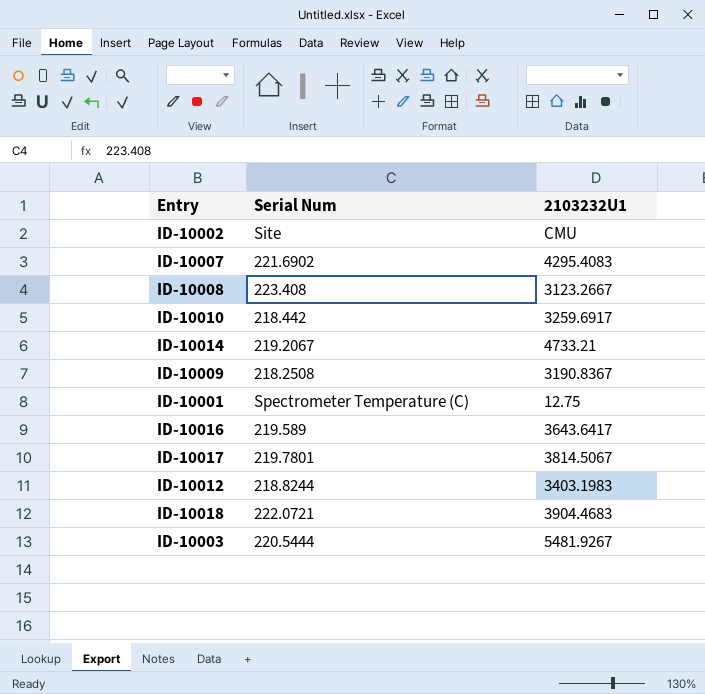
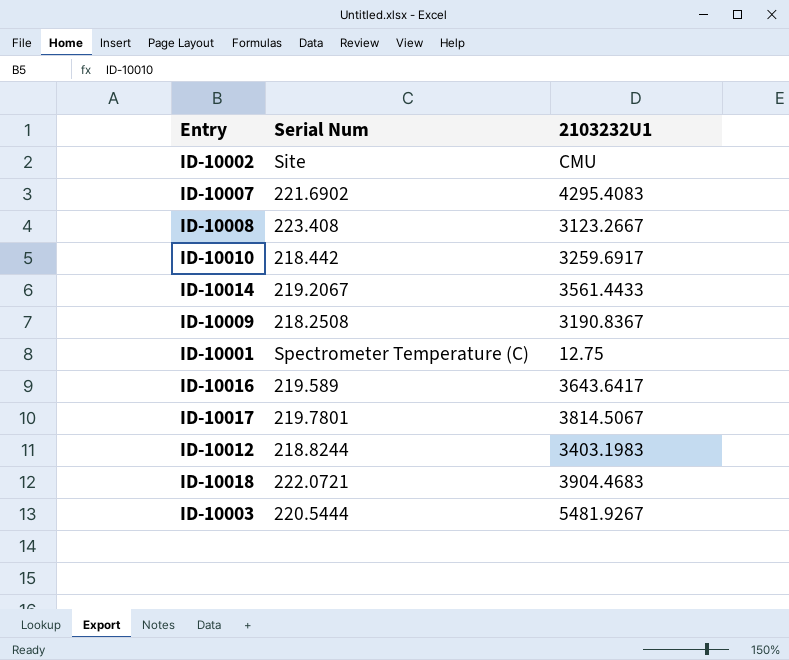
ID-10014 | 2103232U1: 4733.21 -> 3561.4433

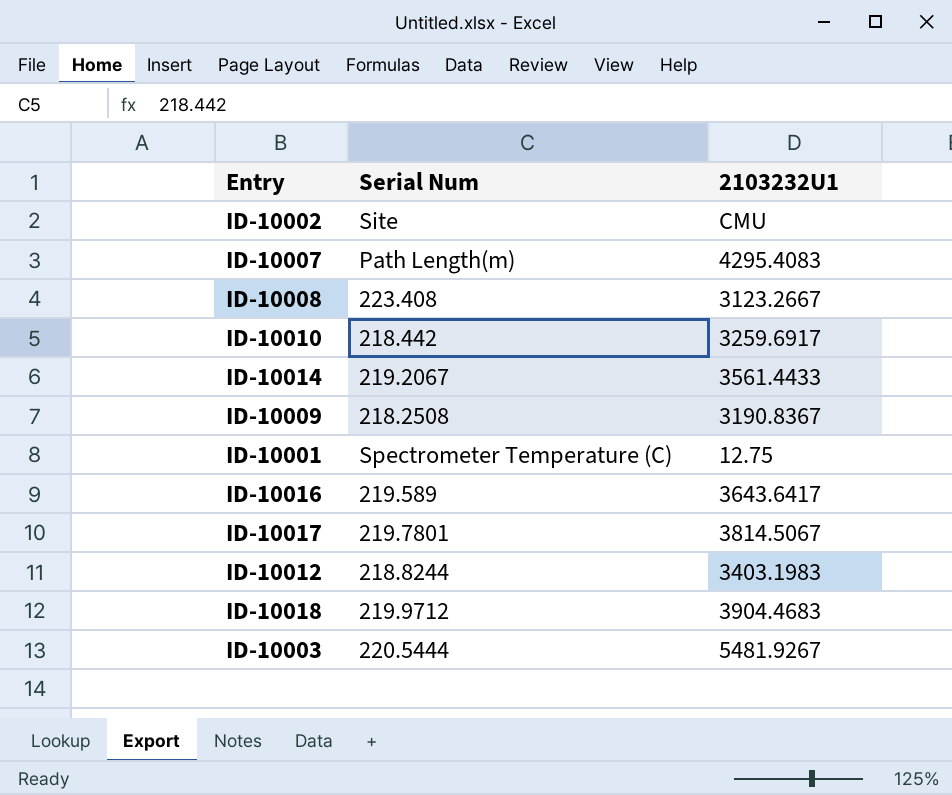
ID-10007 | Serial Num: 221.6902 -> Path Length(m)
ID-10018 | Serial Num: 222.0721 -> 219.9712

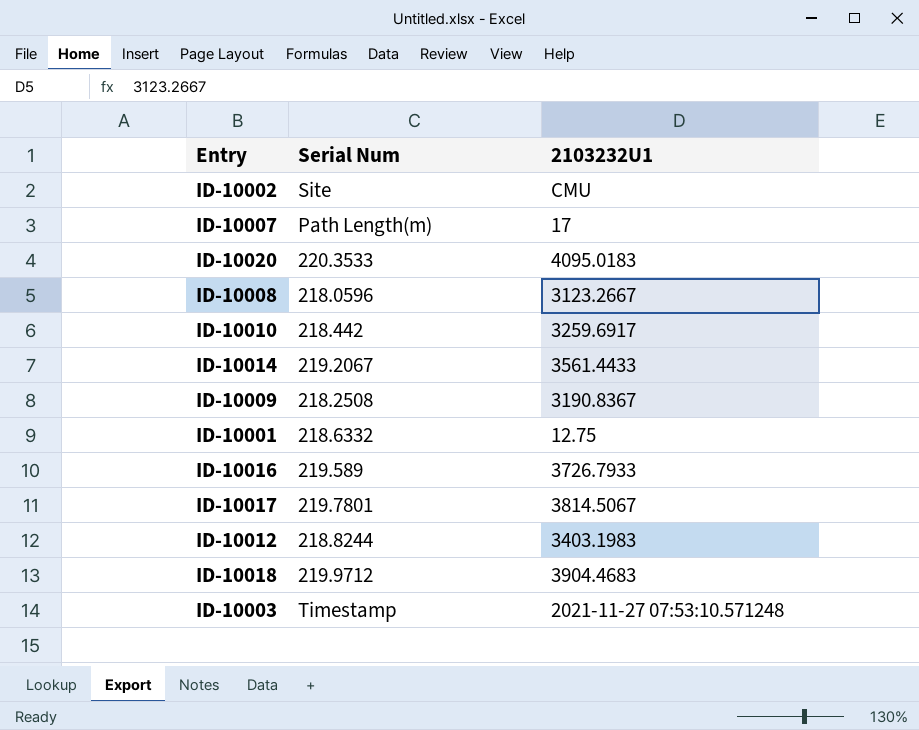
ID-10007 | 2103232U1: 4295.4083 -> 17
row ID-10020: none -> 220.3533 | 4095.0183
ID-10008 | Serial Num: 223.408 -> 218.0596
ID-10001 | Serial Num: Spectrometer Temperature (C) -> 218.6332
ID-10016 | 2103232U1: 3643.6417 -> 3726.7933
ID-10003 | Serial Num: 220.5444 -> Timestamp
ID-10003 | 2103232U1: 5481.9267 -> 2021-11-27 07:53:10.571248

